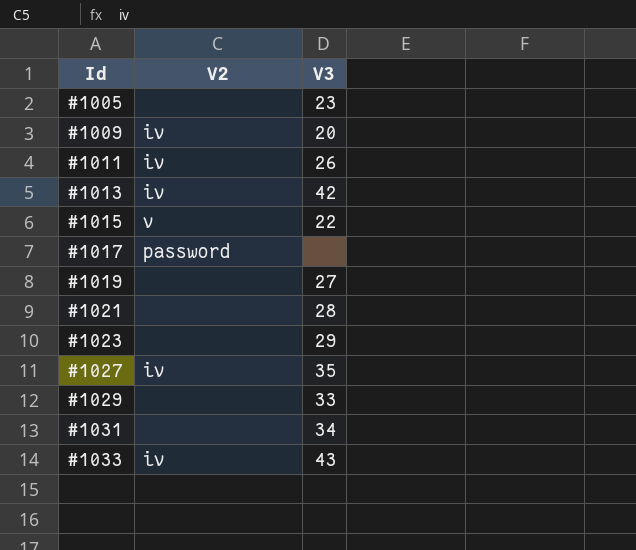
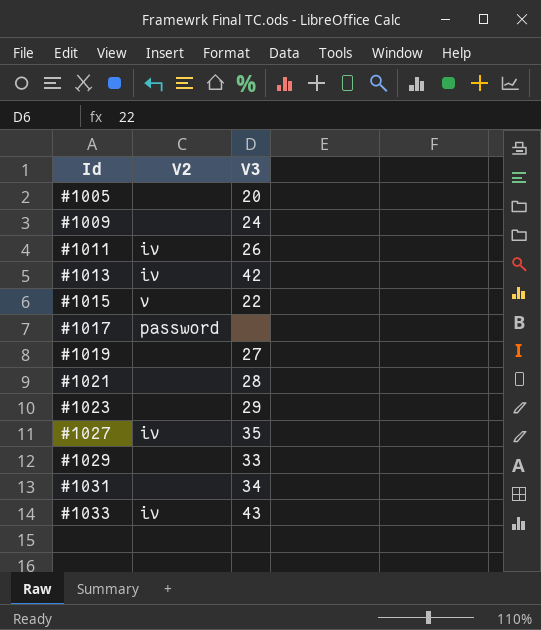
#1005 | V3: 23 -> 20
#1009 | V2: iv -> none
#1009 | V3: 20 -> 24

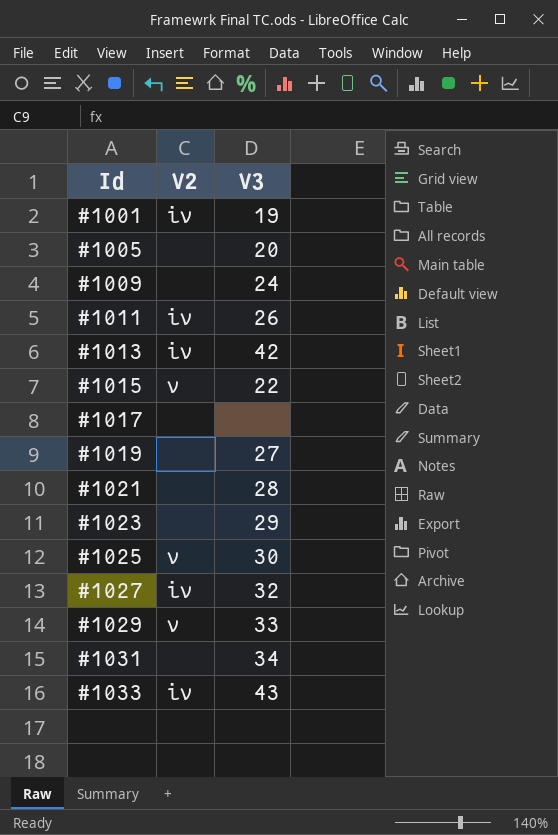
row #1001: none -> iv | 19
#1017 | V2: password -> none
row #1025: none -> v | 30
#1027 | V3: 35 -> 32
#1029 | V2: none -> v

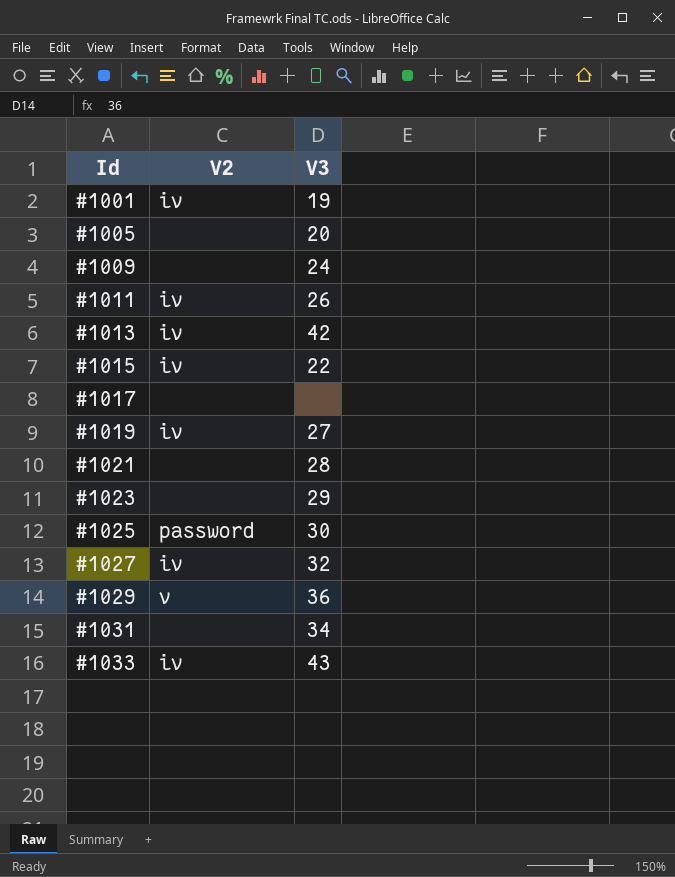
#1015 | V2: v -> iv
#1019 | V2: none -> iv
#1025 | V2: v -> password
#1029 | V3: 33 -> 36

